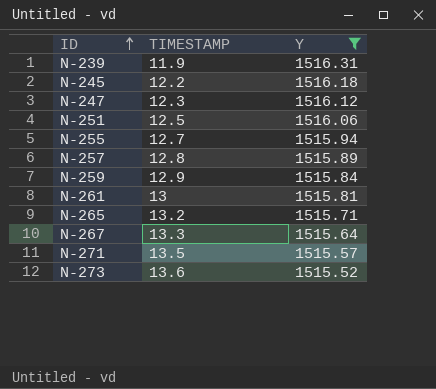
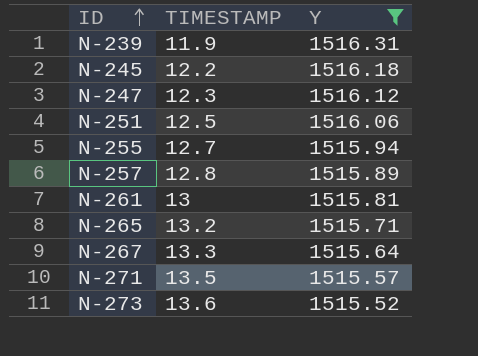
row N-259: 12.9 | 1515.84 -> none

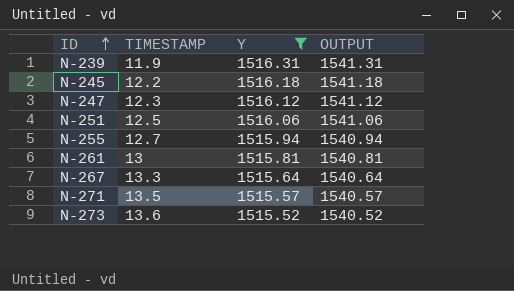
column OUTPUT | formula: none -> [Y] + 25
row N-257: 12.8 | 1515.89 -> none
row N-265: 13.2 | 1515.71 -> none

